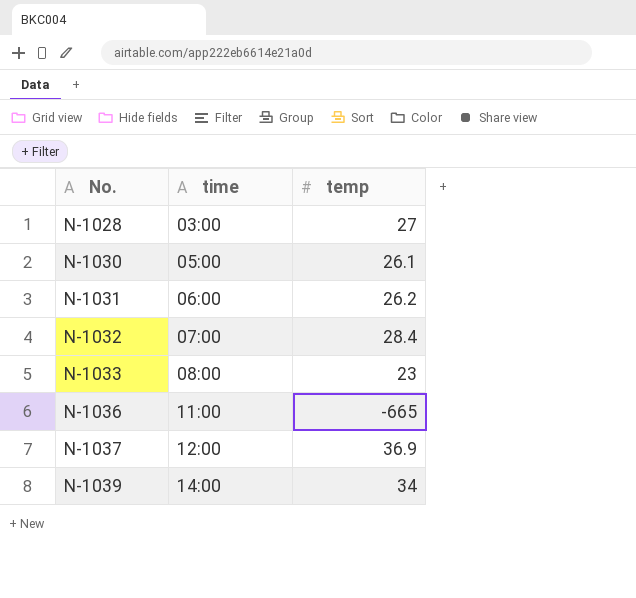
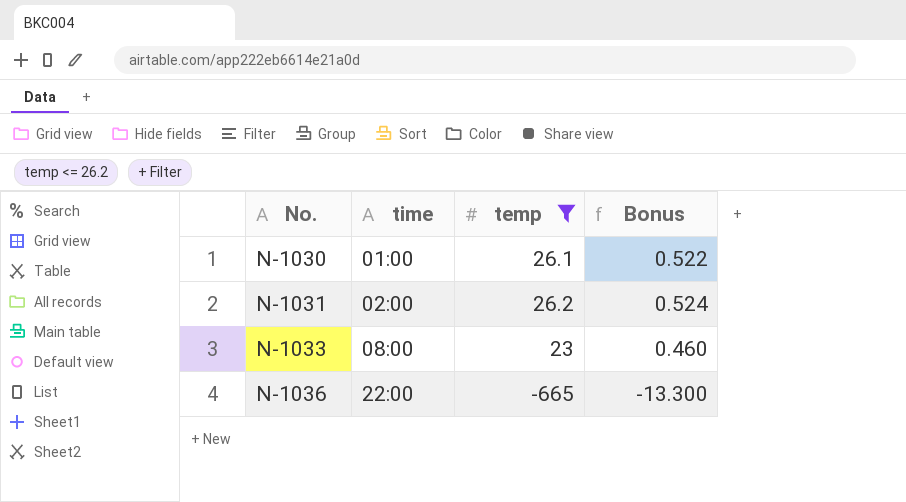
filter: none -> temp <= 26.2
column Bonus | formula: none -> [temp] * 0.02
N-1030 | time: 05:00 -> 01:00
N-1031 | time: 06:00 -> 02:00
N-1036 | time: 11:00 -> 22:00

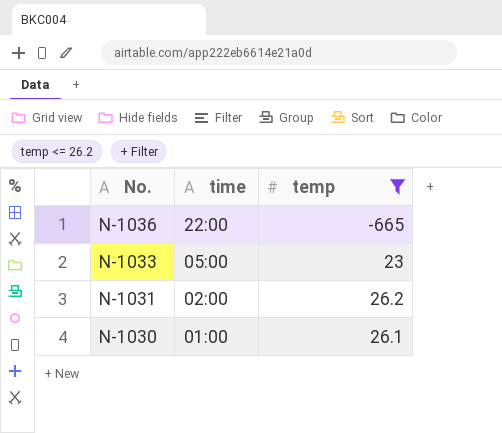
row order: No. ascending -> No. descending
column Bonus | formula: [temp] * 0.02 -> none
N-1033 | time: 08:00 -> 05:00

